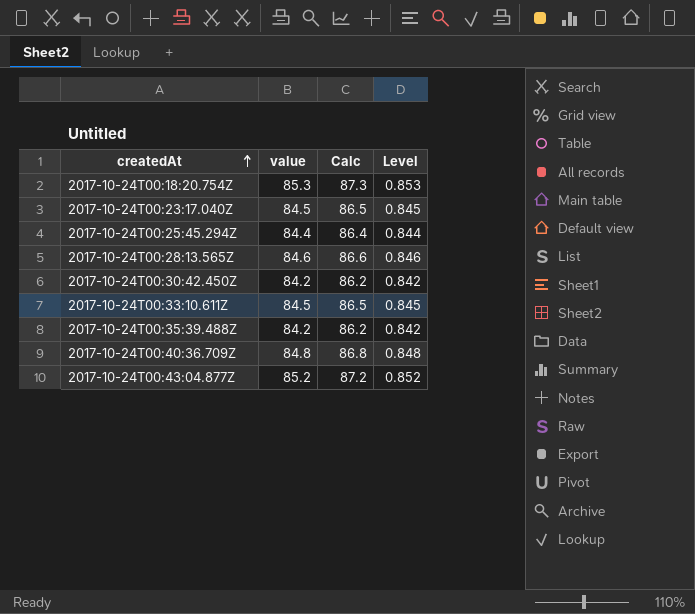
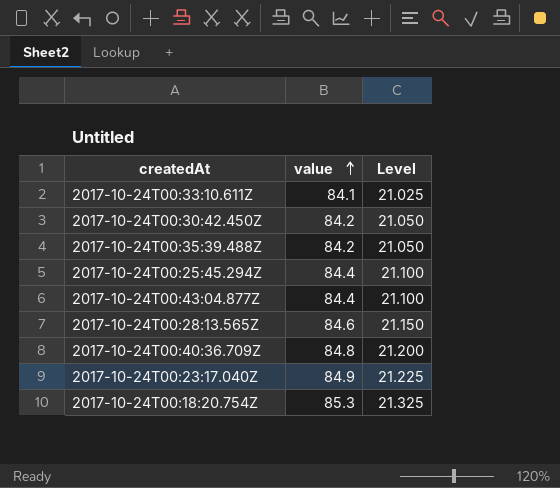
row order: createdAt ascending -> value ascending
column Calc | formula: [value] + 2 -> none
column Level | formula: [value] * 0.01 -> [value] * 0.25
2017-10-24T00:33:10.611Z | value: 84.5 -> 84.1
2017-10-24T00:43:04.877Z | value: 85.2 -> 84.4
2017-10-24T00:23:17.040Z | value: 84.5 -> 84.9

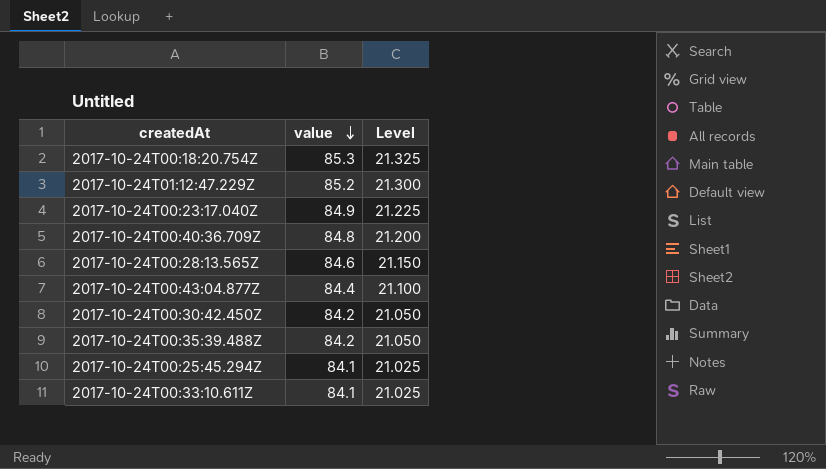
row order: value ascending -> value descending
row 2017-10-24T01:12:47.229Z: none -> 85.2 | 21.300
2017-10-24T00:25:45.294Z | value: 84.4 -> 84.1
2017-10-24T00:25:45.294Z | Level: 21.100 -> 21.025

